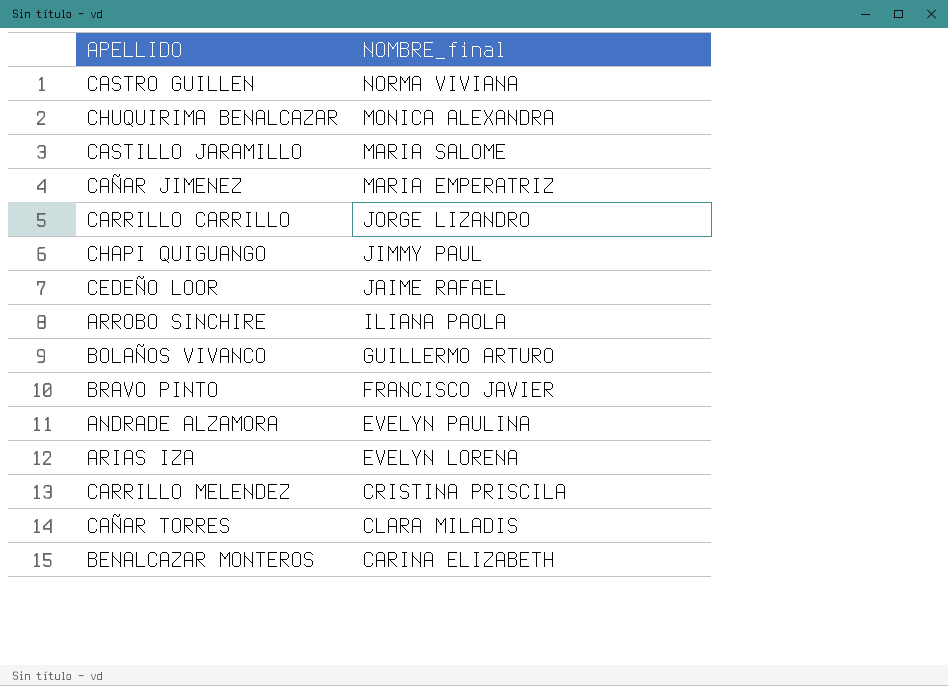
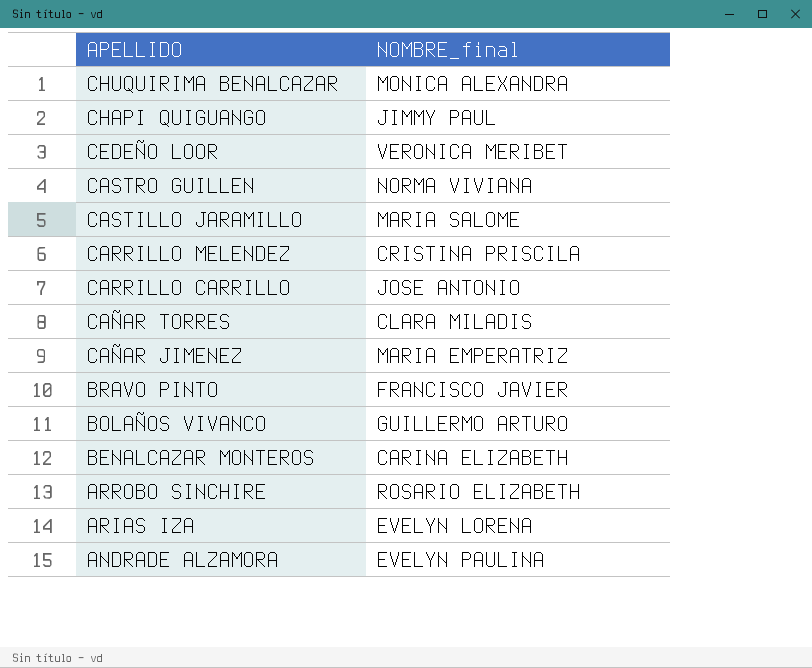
row order: NOMBRE_final descending -> APELLIDO descending
CEDEÑO LOOR | NOMBRE_final: JAIME RAFAEL -> VERONICA MERIBET
CARRILLO CARRILLO | NOMBRE_final: JORGE LIZANDRO -> JOSE ANTONIO
ARROBO SINCHIRE | NOMBRE_final: ILIANA PAOLA -> ROSARIO ELIZABETH

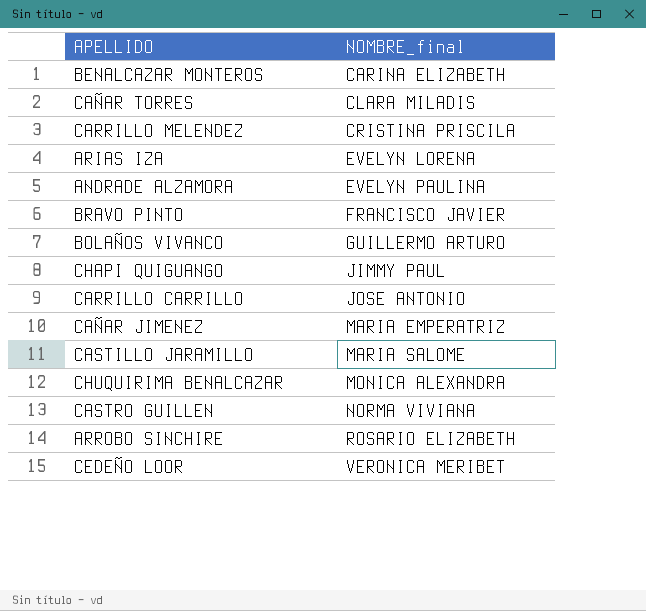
row order: APELLIDO descending -> NOMBRE_final ascending

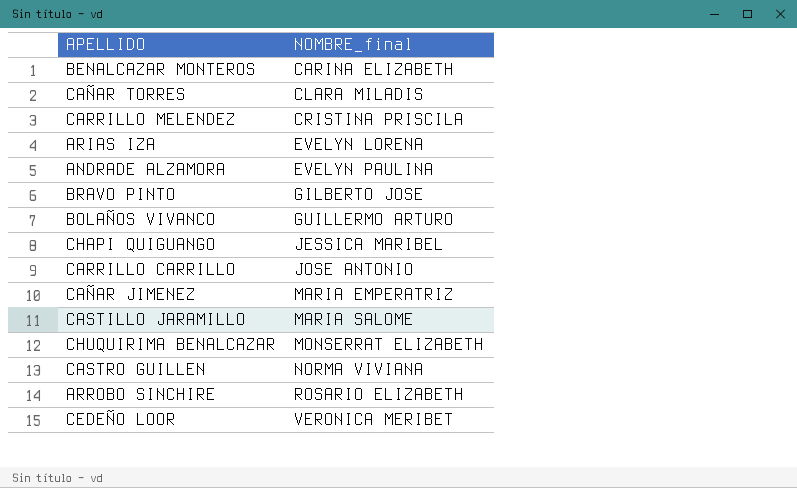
BRAVO PINTO | NOMBRE_final: FRANCISCO JAVIER -> GILBERTO JOSE
CHAPI QUIGUANGO | NOMBRE_final: JIMMY PAUL -> JESSICA MARIBEL
CHUQUIRIMA BENALCAZAR | NOMBRE_final: MONICA ALEXANDRA -> MONSERRAT ELIZABETH

